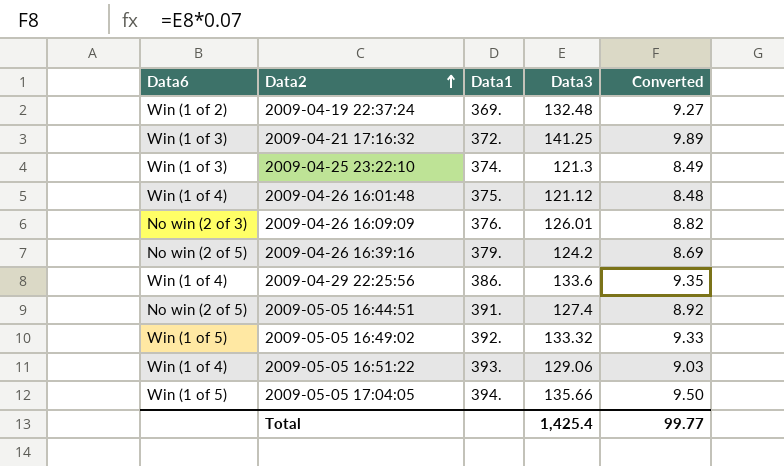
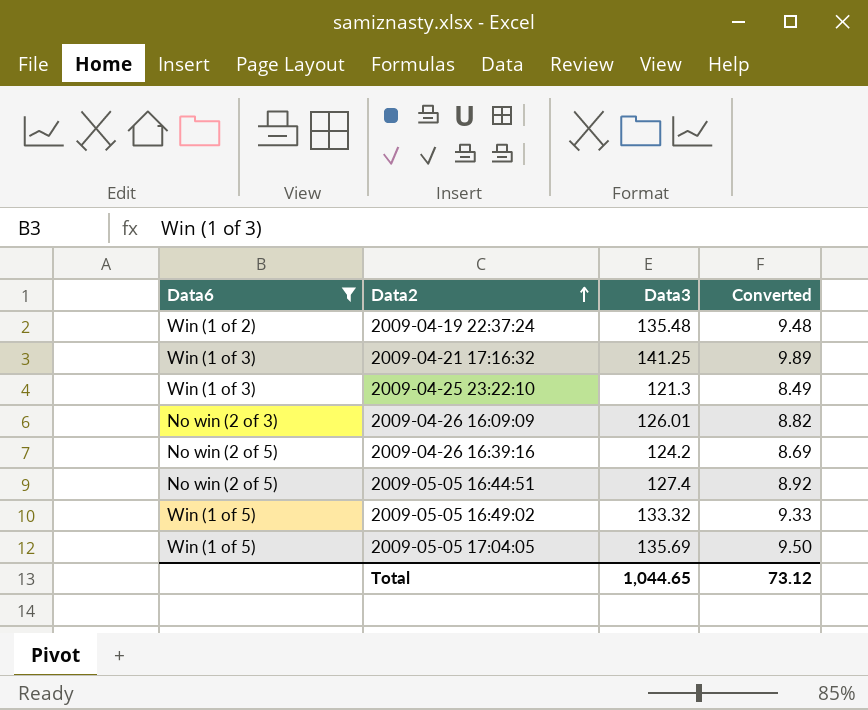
filter: none -> Data6 != Win (1 of 4)
column Data1 | position: 3 -> none
2009-04-19 22:37:24 | Data3: 132.48 -> 135.48
2009-04-19 22:37:24 | Converted: 9.27 -> 9.48
2009-05-05 17:04:05 | Data3: 135.66 -> 135.69
Total | Data3: 1,425.4 -> 1,044.65
Total | Converted: 99.77 -> 73.12

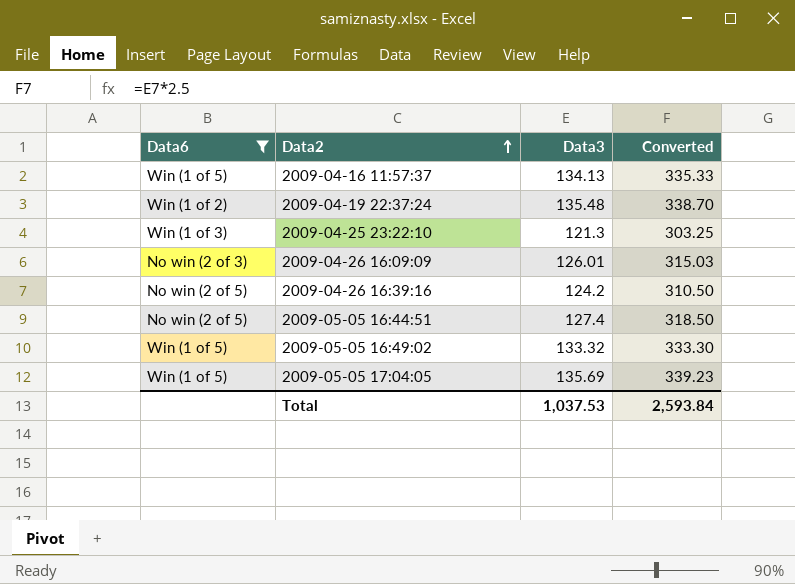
column Converted | formula: [Data3] * 0.07 -> [Data3] * 2.5
row 2009-04-21 17:16:32: Win (1 of 3) | 141.25 | 9.89 -> none
row 2009-04-16 11:57:37: none -> Win (1 of 5) | 134.13 | 335.33
Total | Data3: 1,044.65 -> 1,037.53
Total | Converted: 73.12 -> 2,593.84

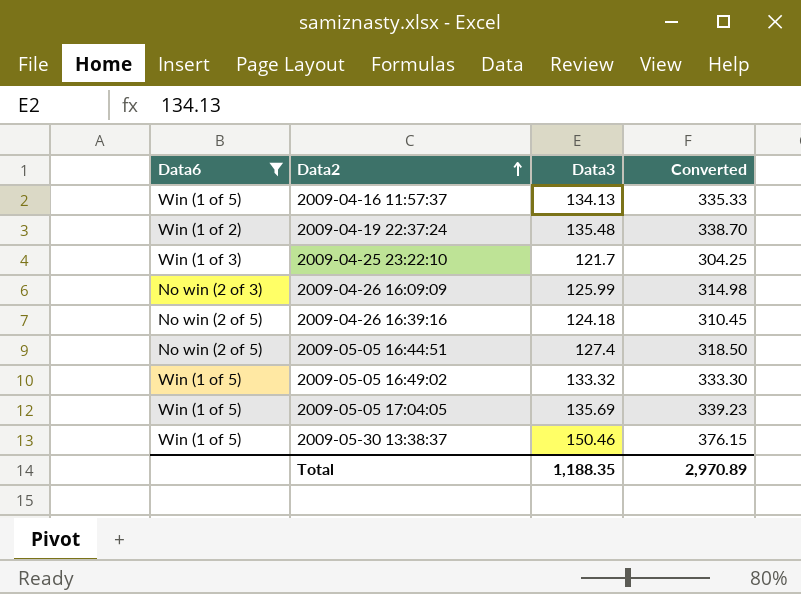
2009-04-25 23:22:10 | Data3: 121.3 -> 121.7
2009-04-25 23:22:10 | Converted: 303.25 -> 304.25
2009-04-26 16:09:09 | Data3: 126.01 -> 125.99
2009-04-26 16:09:09 | Converted: 315.03 -> 314.98
2009-04-26 16:39:16 | Data3: 124.2 -> 124.18
2009-04-26 16:39:16 | Converted: 310.50 -> 310.45
row 2009-05-30 13:38:37: none -> Win (1 of 5) | 150.46 | 376.15
Total | Data3: 1,037.53 -> 1,188.35
Total | Converted: 2,593.84 -> 2,970.89

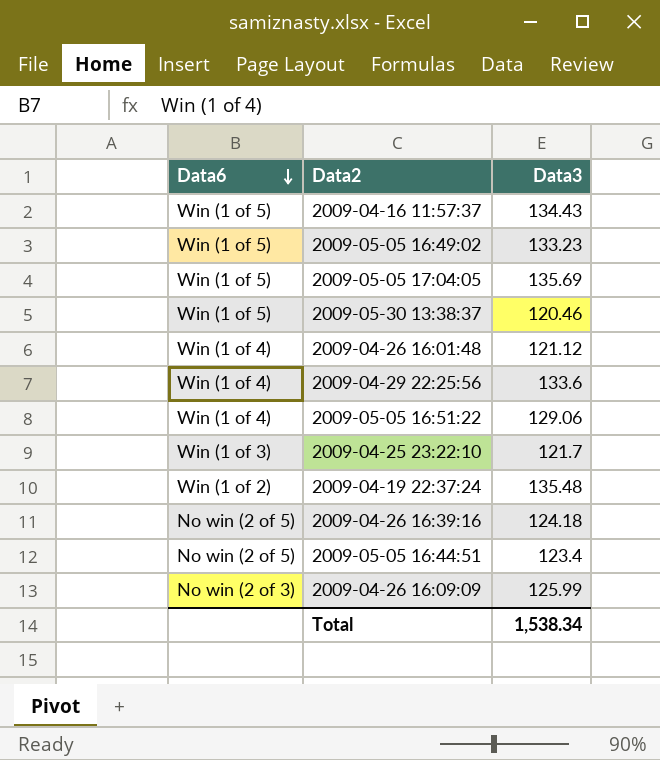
filter: Data6 != Win (1 of 4) -> none
row order: Data2 ascending -> Data6 descending
column Converted | formula: [Data3] * 2.5 -> none
2009-04-16 11:57:37 | Data3: 134.13 -> 134.43
2009-05-05 16:49:02 | Data3: 133.32 -> 133.23
2009-05-30 13:38:37 | Data3: 150.46 -> 120.46
2009-05-05 16:44:51 | Data3: 127.4 -> 123.4
Total | Data3: 1,188.35 -> 1,538.34

